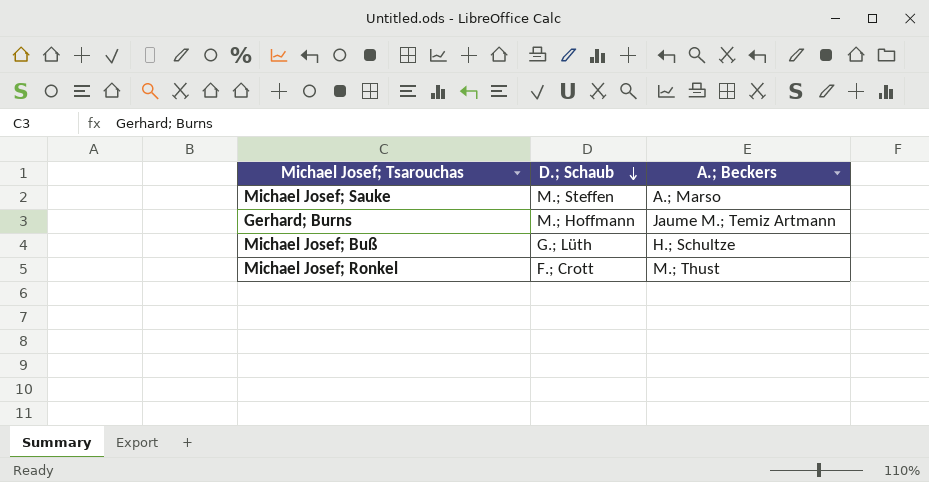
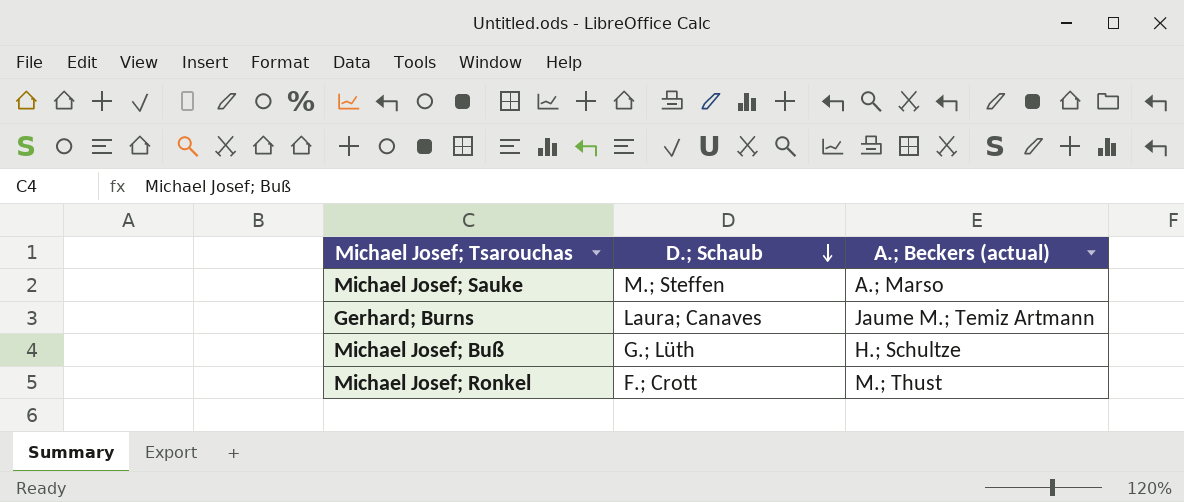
column name: A.; Beckers -> A.; Beckers (actual)
Gerhard; Burns | D.; Schaub: M.; Hoffmann -> Laura; Canaves

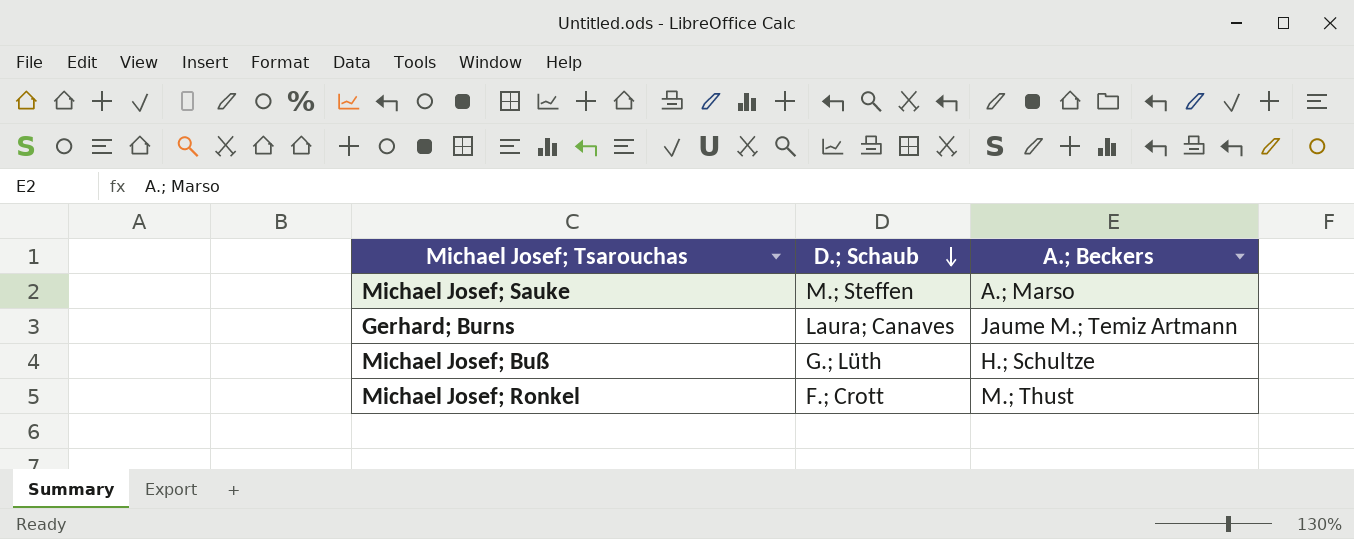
column name: A.; Beckers (actual) -> A.; Beckers

